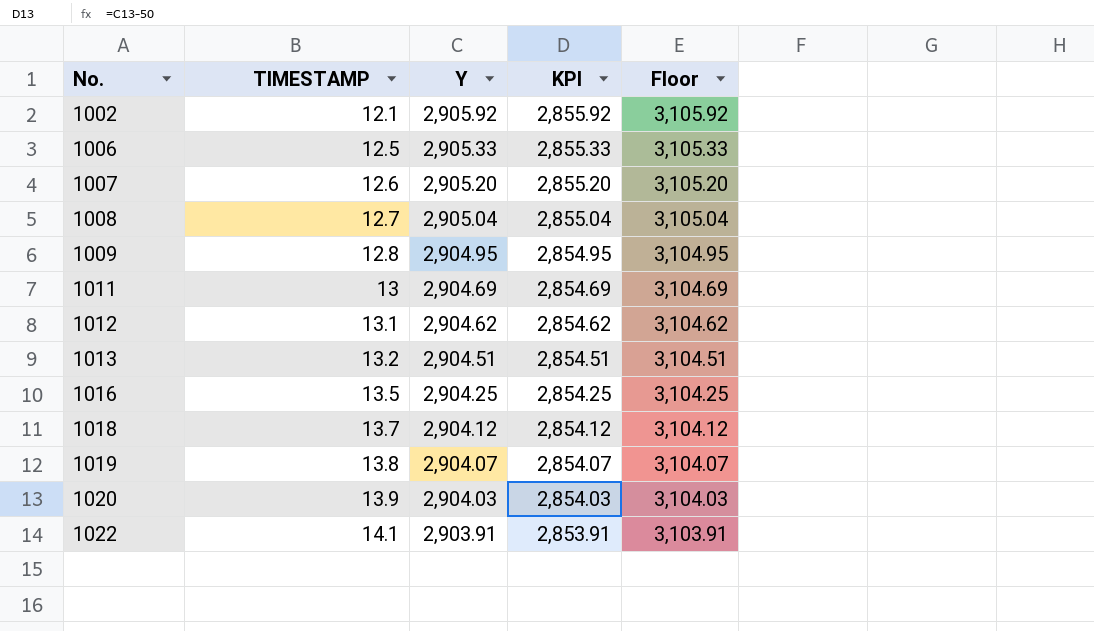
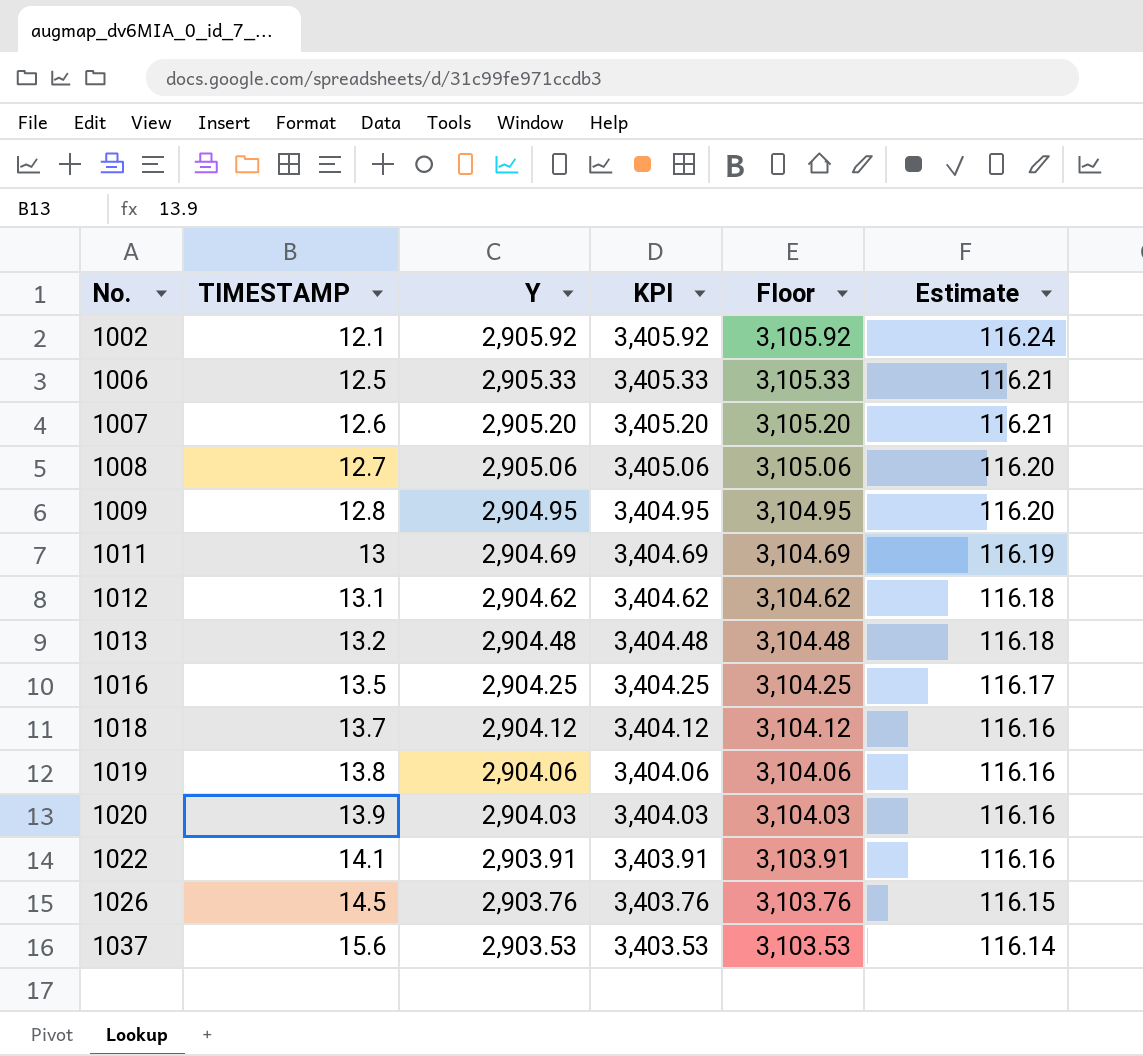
column KPI | formula: [Y] - 50 -> [Y] + 500
column Estimate | formula: none -> [Y] * 0.04
1008 | Y: 2,905.04 -> 2,905.06
1008 | Floor: 3,105.04 -> 3,105.06
1013 | Y: 2,904.51 -> 2,904.48
1013 | Floor: 3,104.51 -> 3,104.48
1019 | Y: 2,904.07 -> 2,904.06
1019 | Floor: 3,104.07 -> 3,104.06
row 1026: none -> 14.5 | 2,903.76 | 3,403.76 | 3,103.76 | 116.15
row 1037: none -> 15.6 | 2,903.53 | 3,403.53 | 3,103.53 | 116.14

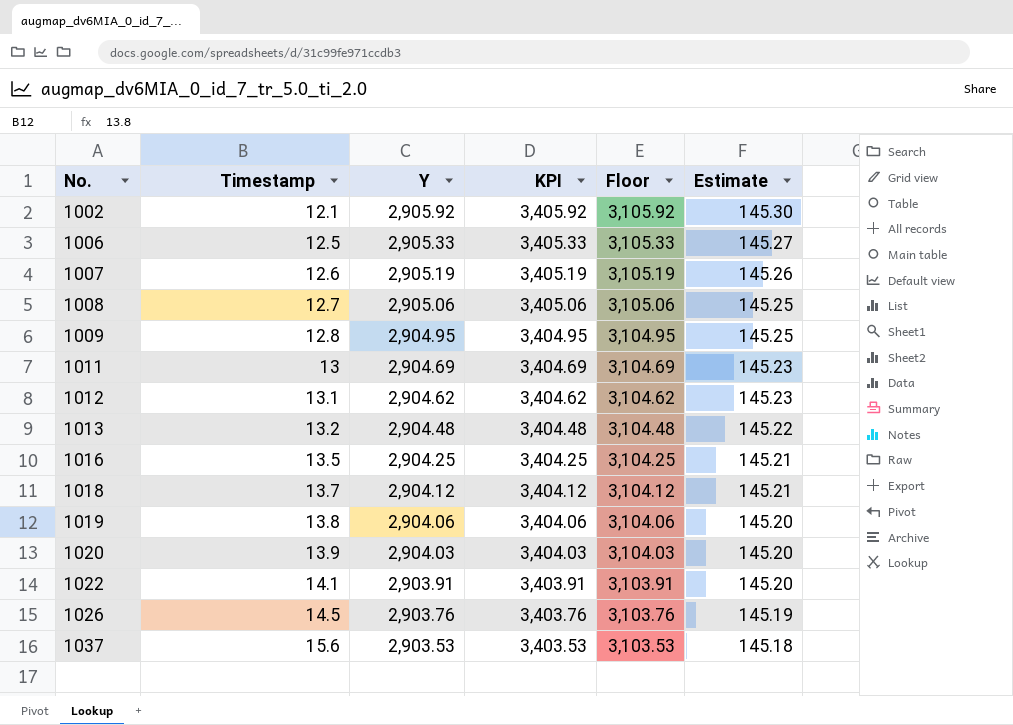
column name: TIMESTAMP -> Timestamp
column Estimate | formula: [Y] * 0.04 -> [Y] * 0.05
1007 | Y: 2,905.20 -> 2,905.19
1007 | KPI: 3,405.20 -> 3,405.19
1007 | Floor: 3,105.20 -> 3,105.19

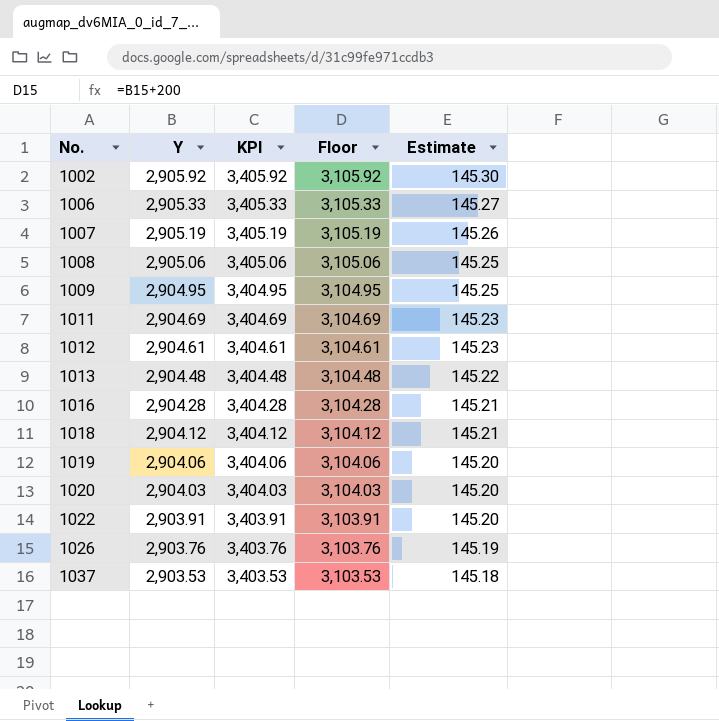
column Timestamp | position: 2 -> none
1012 | Y: 2,904.62 -> 2,904.61
1012 | KPI: 3,404.62 -> 3,404.61
1012 | Floor: 3,104.62 -> 3,104.61
1016 | Y: 2,904.25 -> 2,904.28
1016 | KPI: 3,404.25 -> 3,404.28
1016 | Floor: 3,104.25 -> 3,104.28

